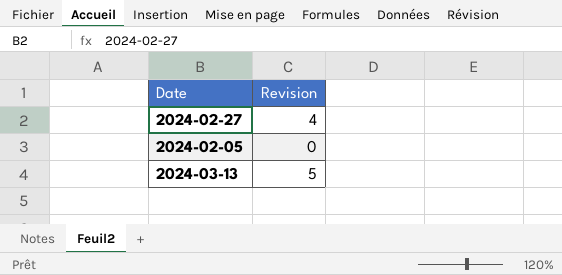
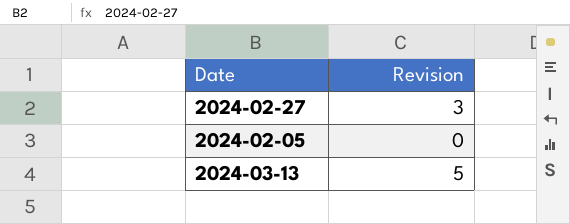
2024-02-27 | Revision: 4 -> 3

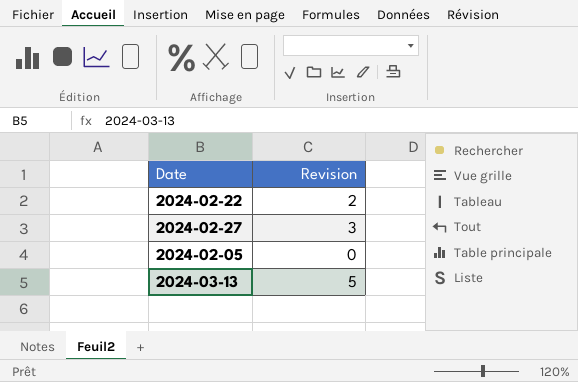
row 2024-02-22: none -> 2

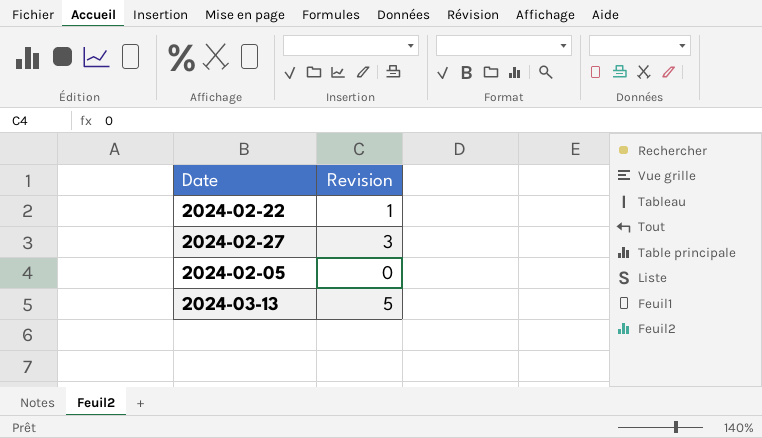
2024-02-22 | Revision: 2 -> 1

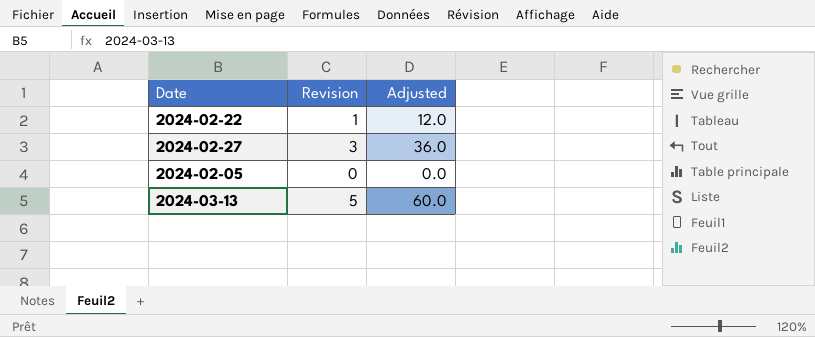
column Adjusted | formula: none -> [Revision] * 12

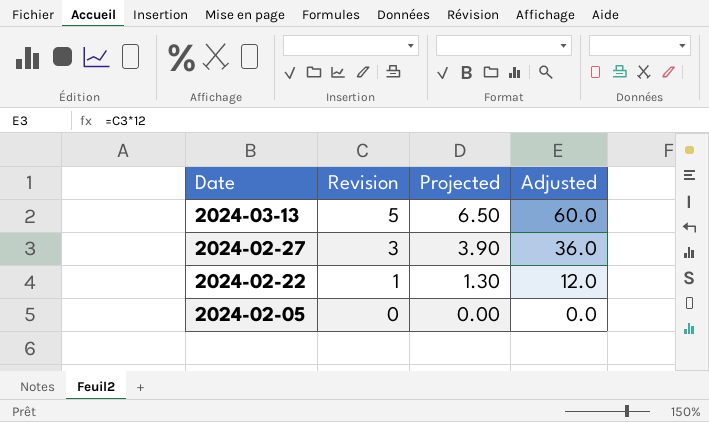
row order: none -> Date descending
column Projected | formula: none -> [Revision] * 1.3

